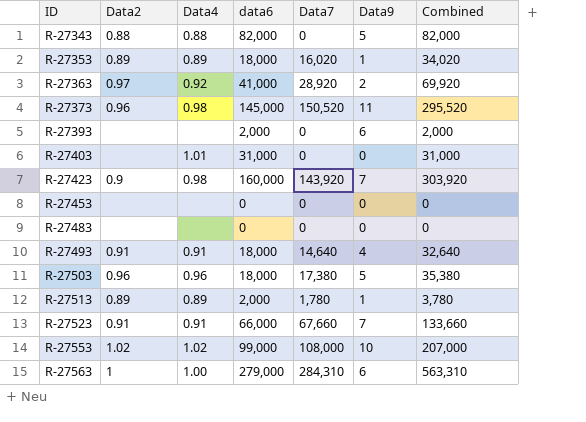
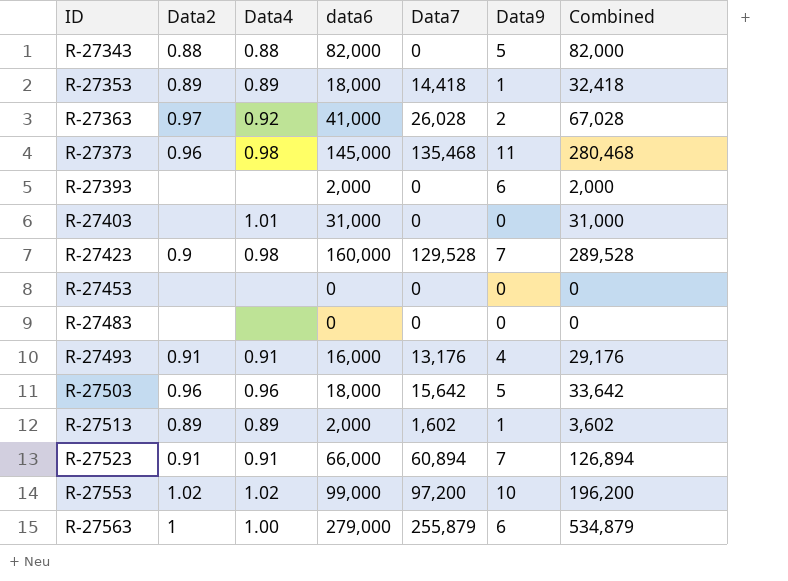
R-27353 | Data7: 16,020 -> 14,418
R-27353 | Combined: 34,020 -> 32,418
R-27363 | Data7: 28,920 -> 26,028
R-27363 | Combined: 69,920 -> 67,028
R-27373 | Data7: 150,520 -> 135,468
R-27373 | Combined: 295,520 -> 280,468
R-27423 | Data7: 143,920 -> 129,528
R-27423 | Combined: 303,920 -> 289,528
R-27493 | data6: 18,000 -> 16,000
R-27493 | Data7: 14,640 -> 13,176
R-27493 | Combined: 32,640 -> 29,176
R-27503 | Data7: 17,380 -> 15,642
R-27503 | Combined: 35,380 -> 33,642
R-27513 | Data7: 1,780 -> 1,602
R-27513 | Combined: 3,780 -> 3,602
R-27523 | Data7: 67,660 -> 60,894
R-27523 | Combined: 133,660 -> 126,894
R-27553 | Data7: 108,000 -> 97,200
R-27553 | Combined: 207,000 -> 196,200
R-27563 | Data7: 284,310 -> 255,879
R-27563 | Combined: 563,310 -> 534,879

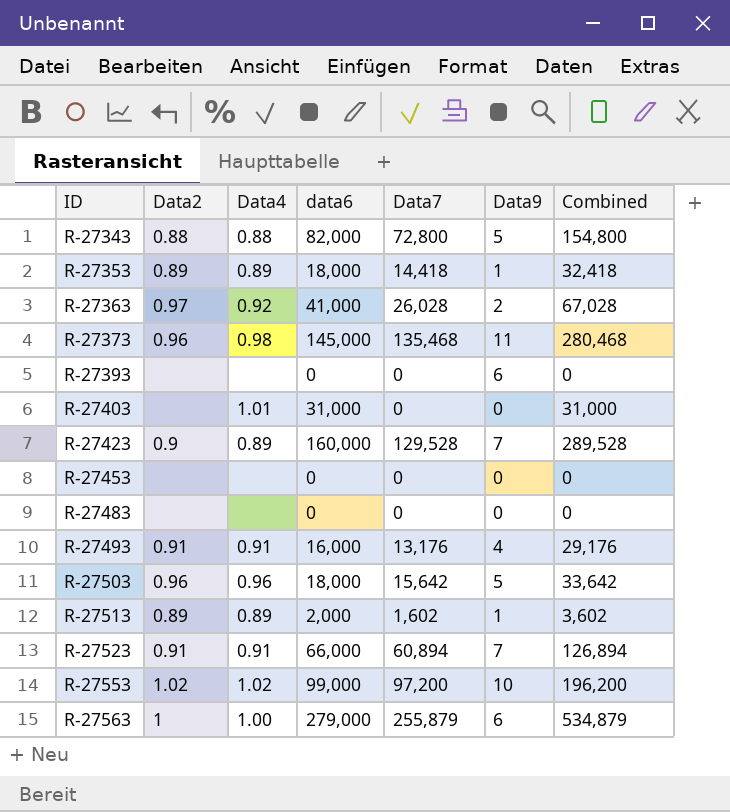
R-27343 | Data7: 0 -> 72,800
R-27343 | Combined: 82,000 -> 154,800
R-27393 | data6: 2,000 -> 0
R-27393 | Combined: 2,000 -> 0
R-27423 | Data4: 0.98 -> 0.89

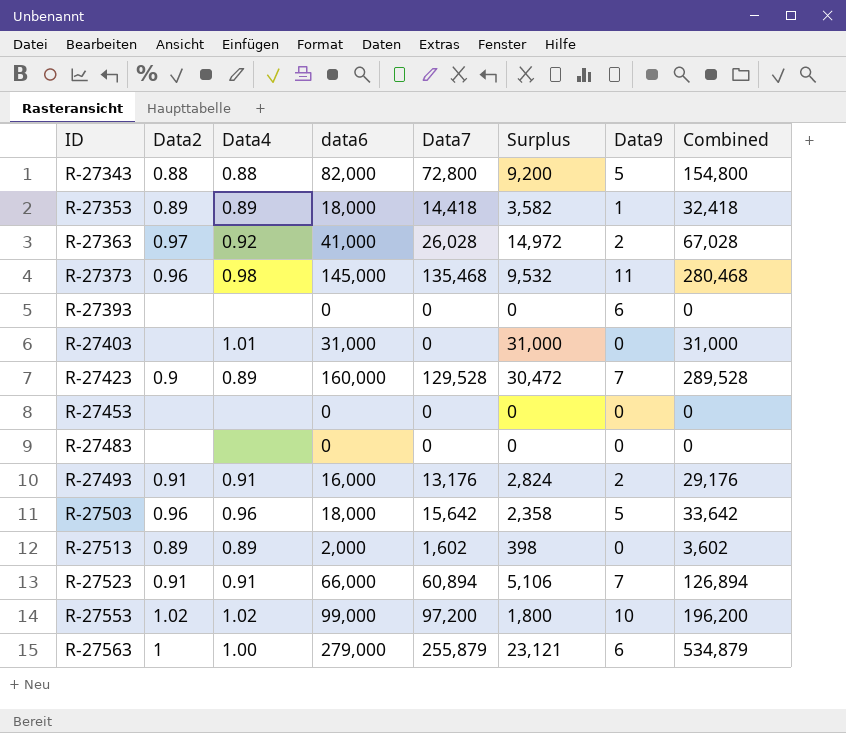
column Surplus | formula: none -> [data6] - [Data7]
R-27493 | Data9: 4 -> 2
R-27513 | Data9: 1 -> 0

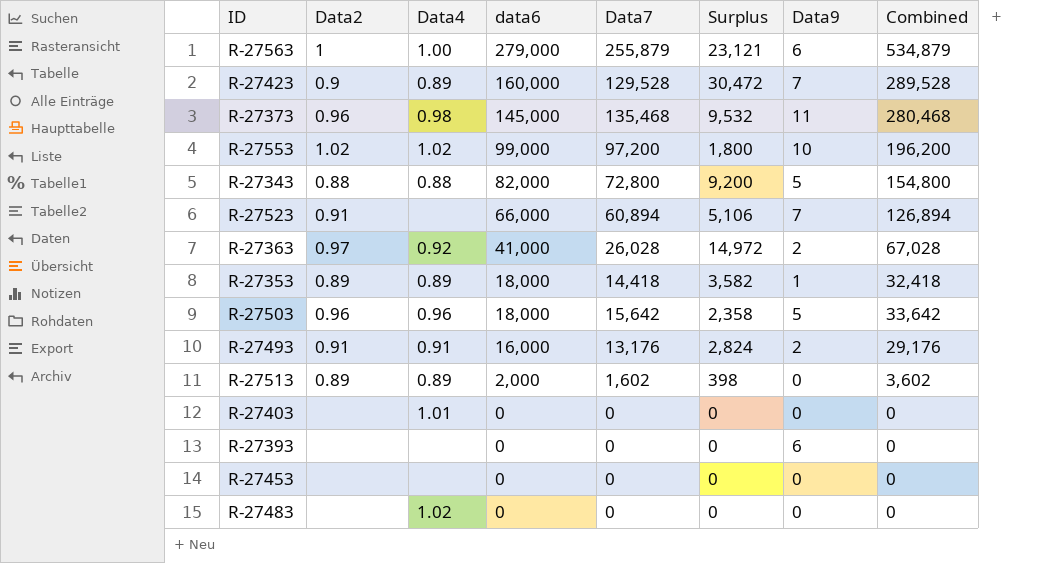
row order: ID ascending -> data6 descending
R-27523 | Data4: 0.91 -> none
R-27403 | data6: 31,000 -> 0
R-27403 | Surplus: 31,000 -> 0
R-27403 | Combined: 31,000 -> 0
R-27483 | Data4: none -> 1.02

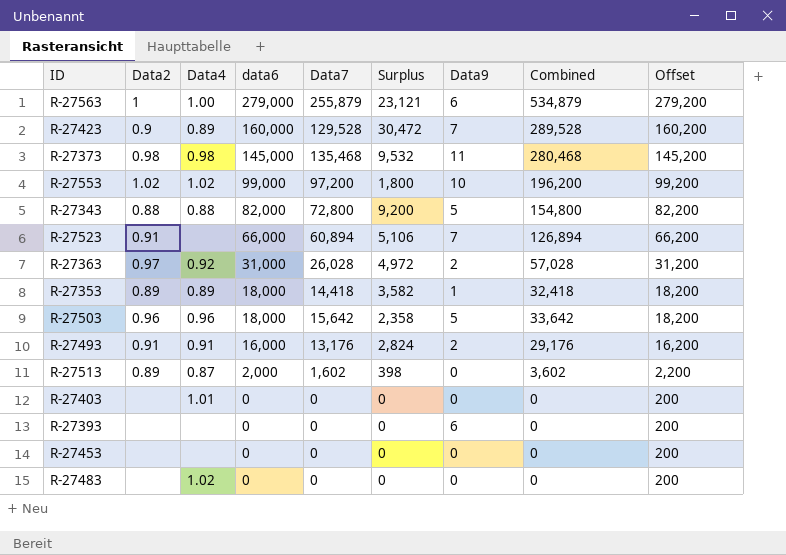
column Offset | formula: none -> [data6] + 200
R-27373 | Data2: 0.96 -> 0.98
R-27363 | data6: 41,000 -> 31,000
R-27363 | Surplus: 14,972 -> 4,972
R-27363 | Combined: 67,028 -> 57,028
R-27513 | Data4: 0.89 -> 0.87

